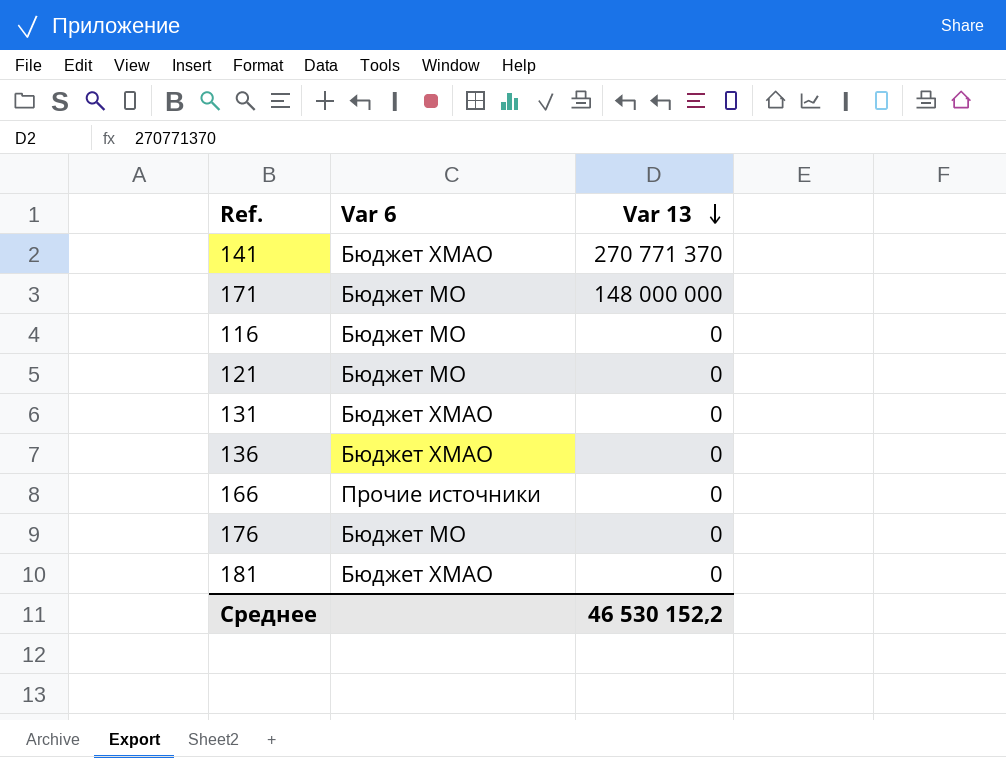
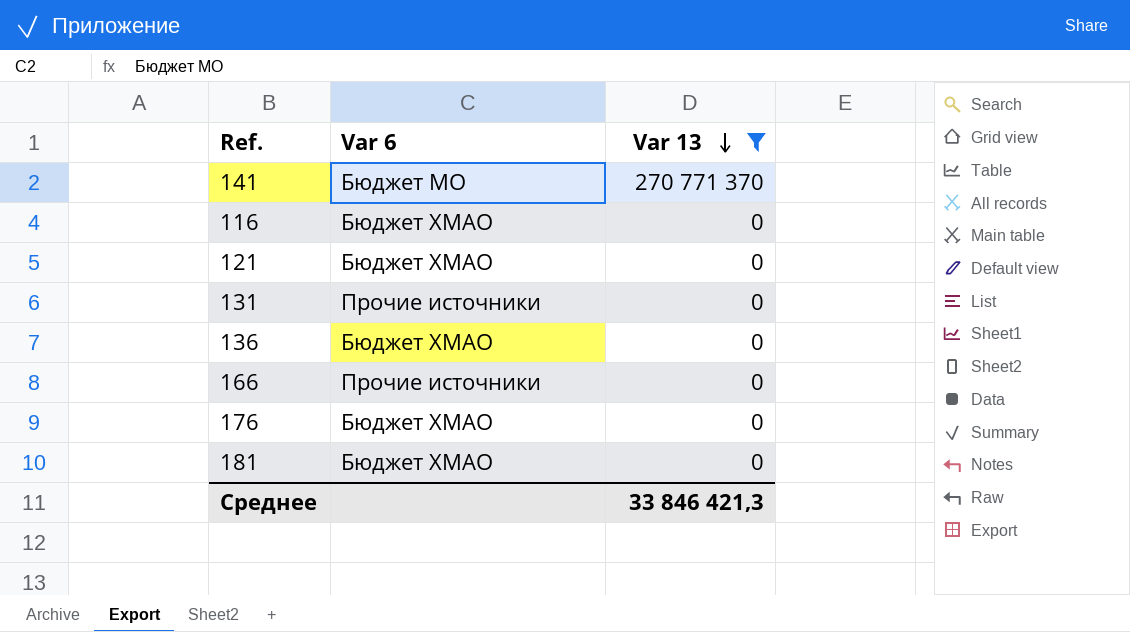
filter: none -> Var 13 != 148 000 000
141 | Var 6: Бюджет ХМАО -> Бюджет МО
116 | Var 6: Бюджет МО -> Бюджет ХМАО
121 | Var 6: Бюджет МО -> Бюджет ХМАО
131 | Var 6: Бюджет ХМАО -> Прочие источники
176 | Var 6: Бюджет МО -> Бюджет ХМАО
Среднее | Var 13: 46 530 152,2 -> 33 846 421,3

